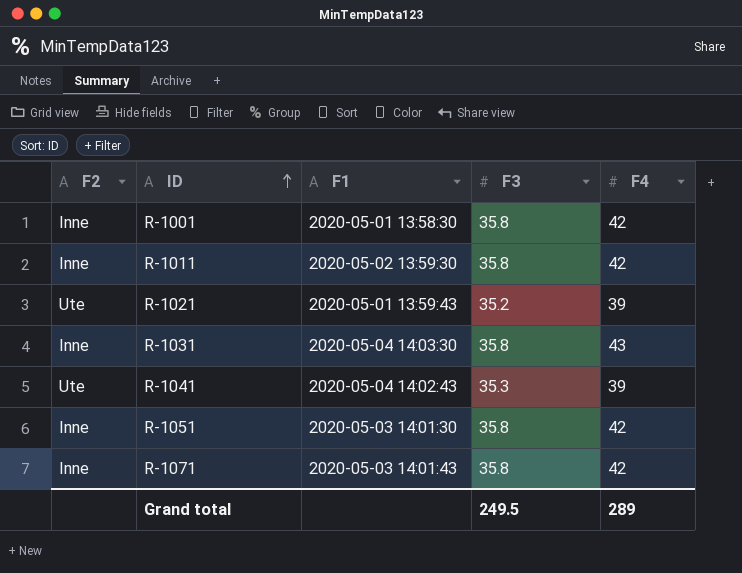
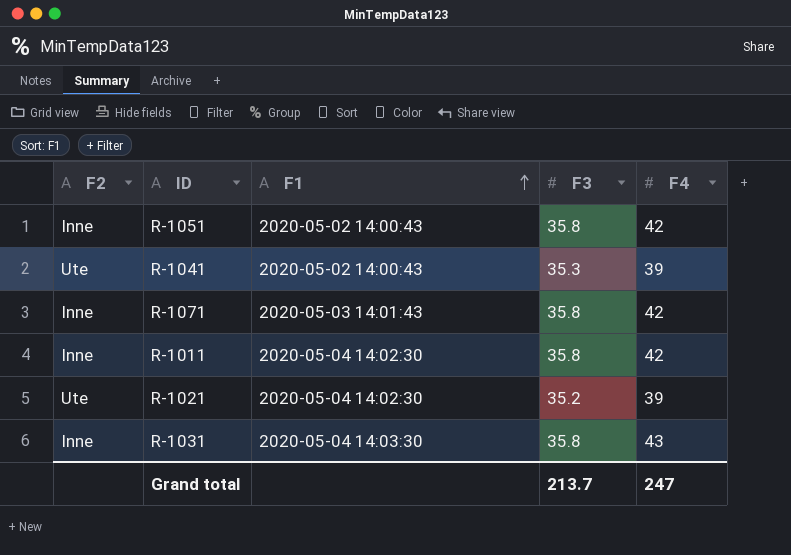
row order: ID ascending -> F1 ascending
row R-1001: Inne | 2020-05-01 13:58:30 | 35.8 | 42 -> none
R-1051 | F1: 2020-05-03 14:01:30 -> 2020-05-02 14:00:43
R-1041 | F1: 2020-05-04 14:02:43 -> 2020-05-02 14:00:43
R-1011 | F1: 2020-05-02 13:59:30 -> 2020-05-04 14:02:30
R-1021 | F1: 2020-05-01 13:59:43 -> 2020-05-04 14:02:30
Grand total | F3: 249.5 -> 213.7
Grand total | F4: 289 -> 247

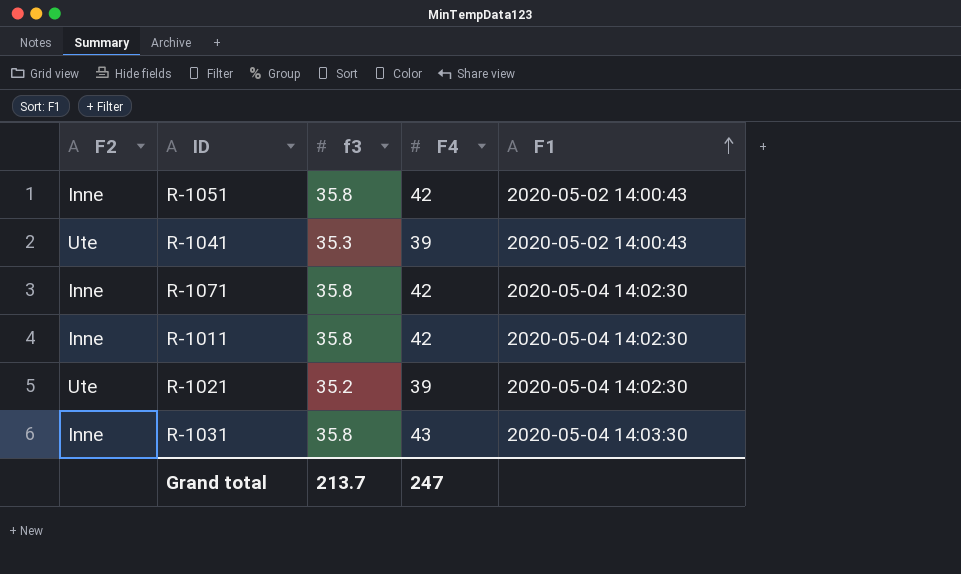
column name: F3 -> f3
column F1 | position: 3 -> 5
R-1071 | F1: 2020-05-03 14:01:43 -> 2020-05-04 14:02:30

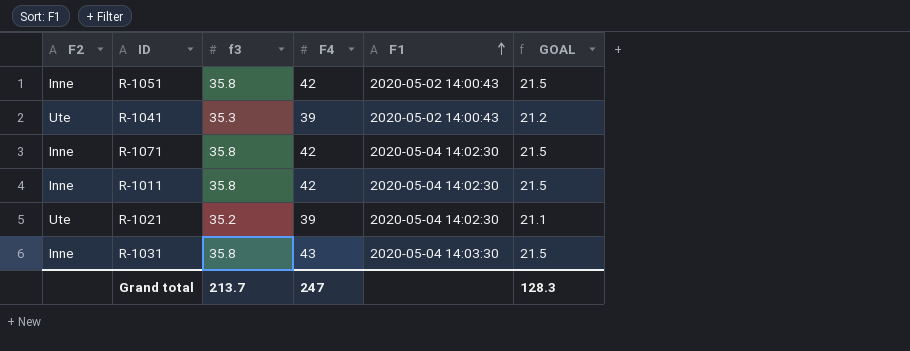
column GOAL | formula: none -> [f3] * 0.6

